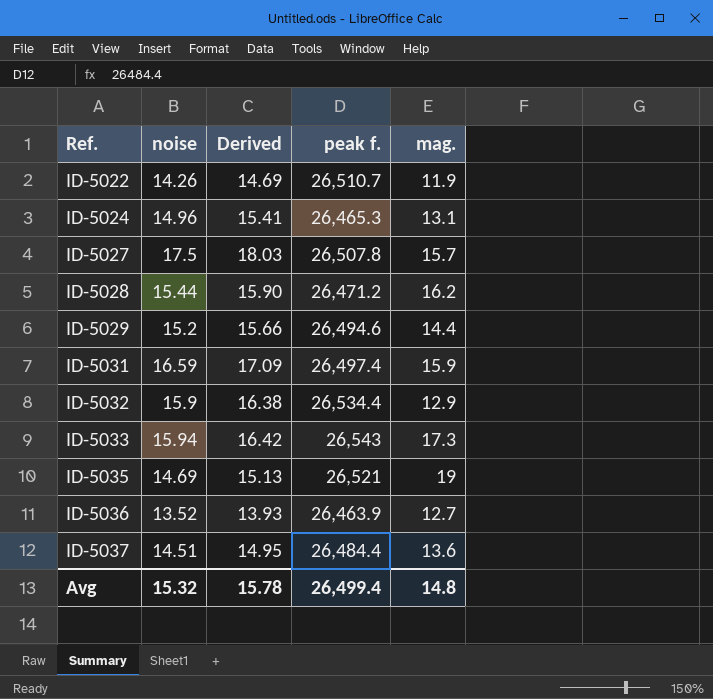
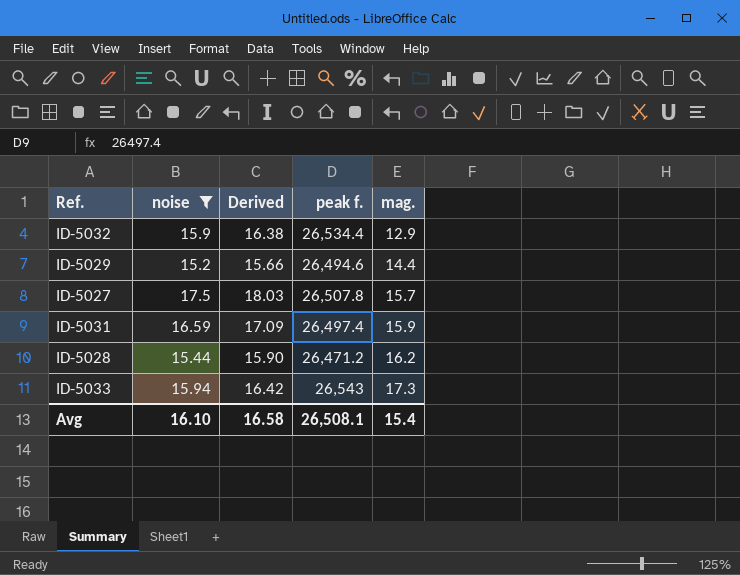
filter: none -> noise >= 15.2
row order: Ref. ascending -> mag. ascending
Avg | noise: 15.32 -> 16.10
Avg | Derived: 15.78 -> 16.58
Avg | peak f.: 26,499.4 -> 26,508.1
Avg | mag.: 14.8 -> 15.4

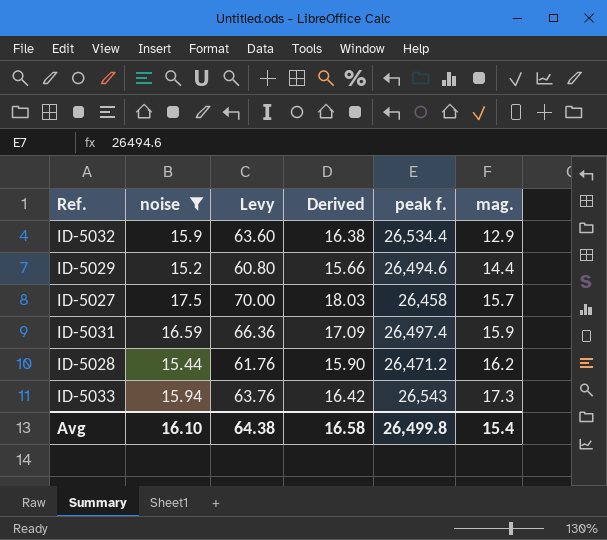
column Levy | formula: none -> [noise] * 4
ID-5027 | peak f.: 26,507.8 -> 26,458
Avg | peak f.: 26,508.1 -> 26,499.8

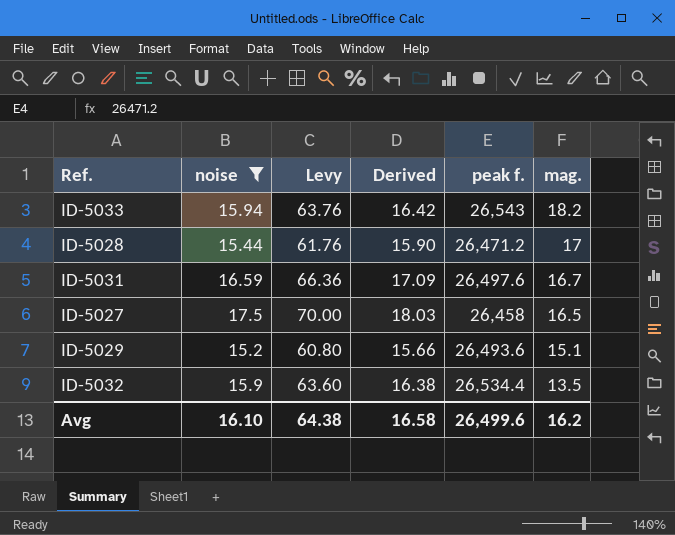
row order: mag. ascending -> mag. descending
ID-5033 | mag.: 17.3 -> 18.2
ID-5028 | mag.: 16.2 -> 17
ID-5031 | peak f.: 26,497.4 -> 26,497.6
ID-5031 | mag.: 15.9 -> 16.7
ID-5027 | mag.: 15.7 -> 16.5
ID-5029 | peak f.: 26,494.6 -> 26,493.6
ID-5029 | mag.: 14.4 -> 15.1
ID-5032 | mag.: 12.9 -> 13.5
Avg | peak f.: 26,499.8 -> 26,499.6
Avg | mag.: 15.4 -> 16.2

